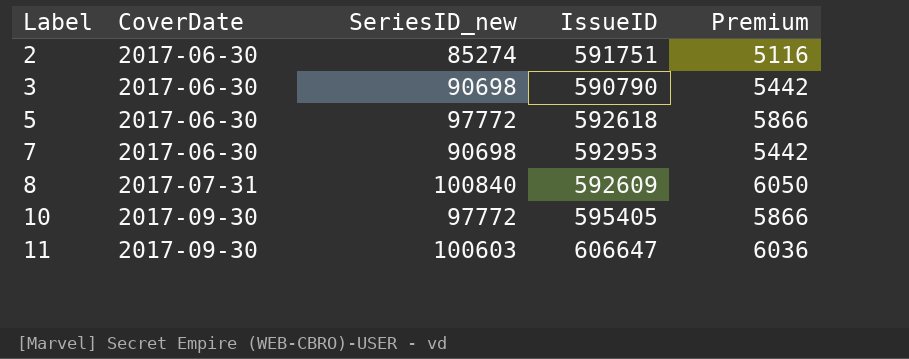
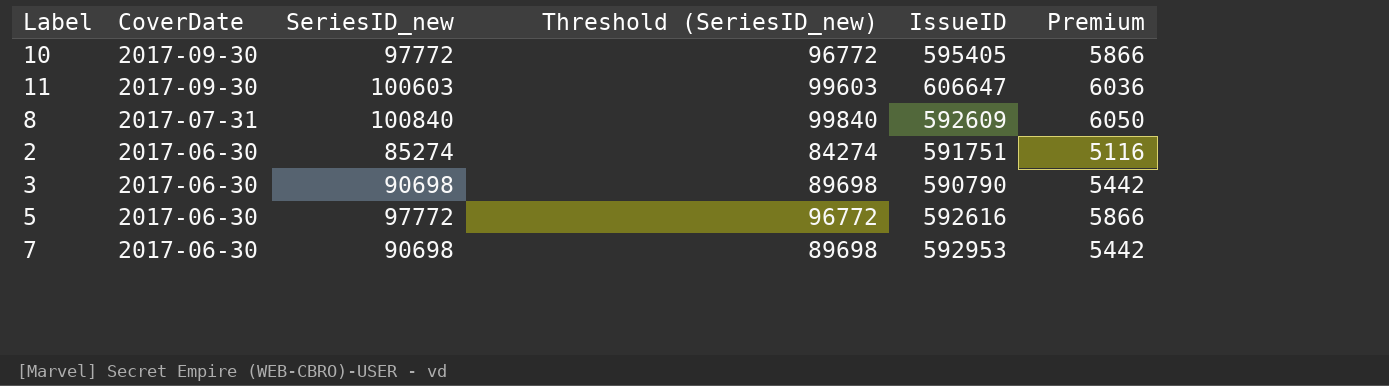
row order: Label ascending -> CoverDate descending
column Threshold (SeriesID_new) | formula: none -> [SeriesID_new] - 1000
5 | IssueID: 592618 -> 592616

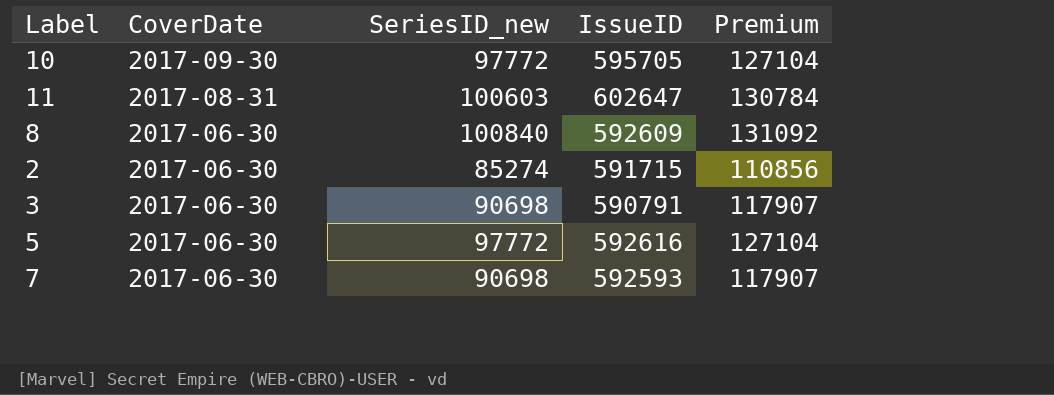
column Threshold (SeriesID_new) | formula: [SeriesID_new] - 1000 -> none
column Premium | formula: [SeriesID_new] * 0.06 -> [SeriesID_new] * 1.3
10 | IssueID: 595405 -> 595705
11 | CoverDate: 2017-09-30 -> 2017-08-31
11 | IssueID: 606647 -> 602647
8 | CoverDate: 2017-07-31 -> 2017-06-30
2 | IssueID: 591751 -> 591715
3 | IssueID: 590790 -> 590791
7 | IssueID: 592953 -> 592593

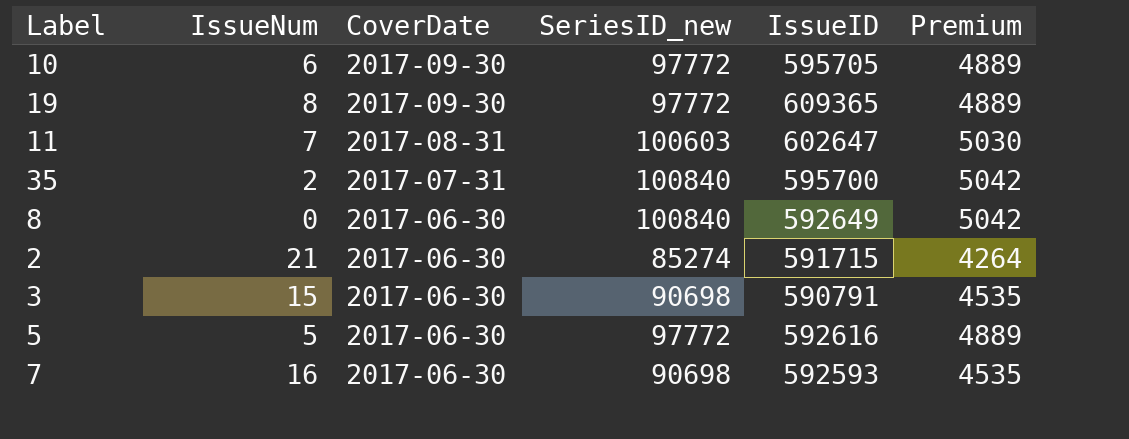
column IssueNum | position: none -> 2
column Premium | formula: [SeriesID_new] * 1.3 -> [SeriesID_new] * 0.05
row 19: none -> 8 | 2017-09-30 | 97772 | 609365 | 4889
row 35: none -> 2 | 2017-07-31 | 100840 | 595700 | 5042
8 | IssueID: 592609 -> 592649

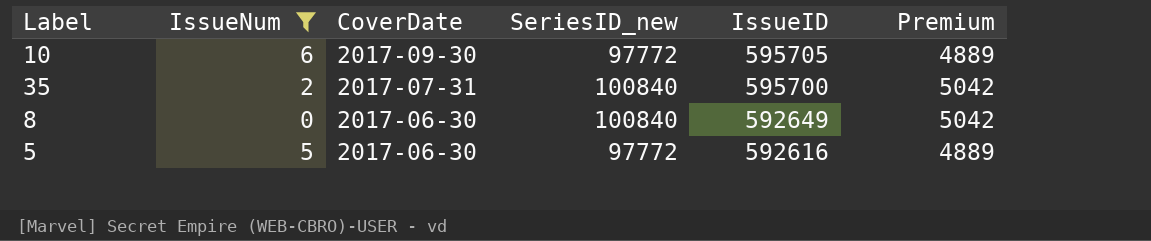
filter: none -> IssueNum <= 6

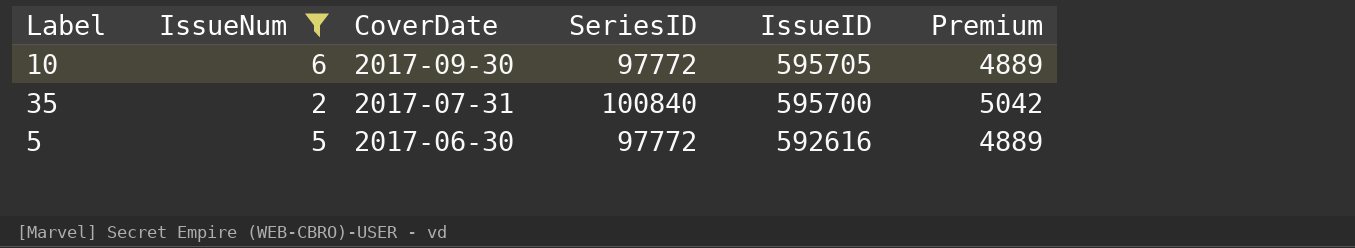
column name: SeriesID_new -> SeriesID
row 8: 0 | 2017-06-30 | 100840 | 592649 | 5042 -> none

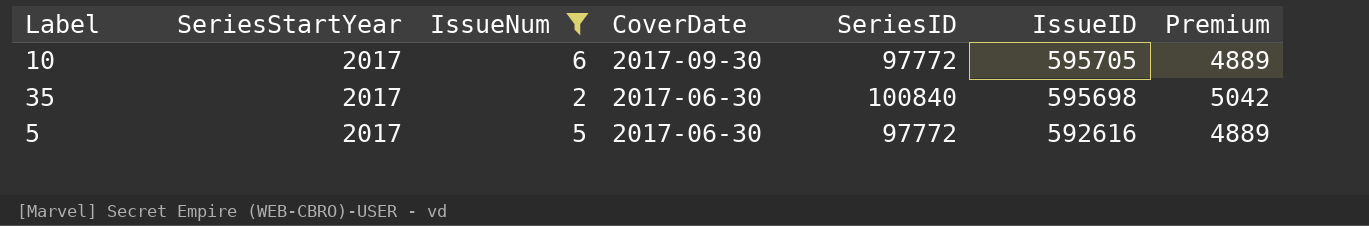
column SeriesStartYear | position: none -> 2
35 | CoverDate: 2017-07-31 -> 2017-06-30
35 | IssueID: 595700 -> 595698

